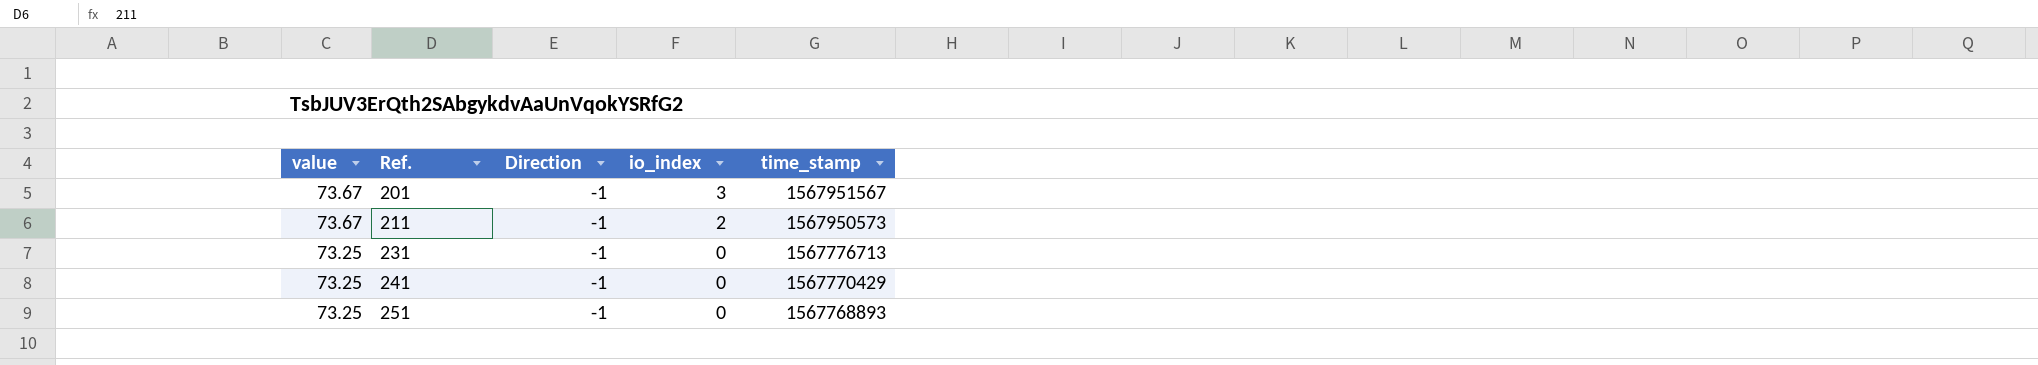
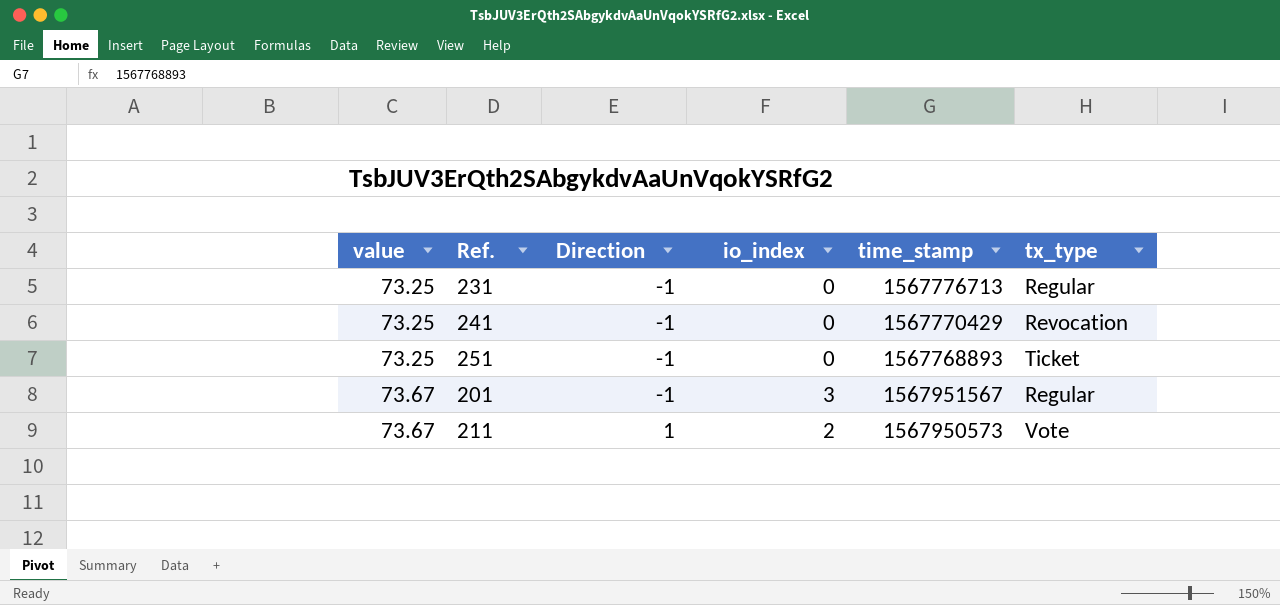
row order: value descending -> value ascending
column tx_type | position: none -> 6
211 | Direction: -1 -> 1

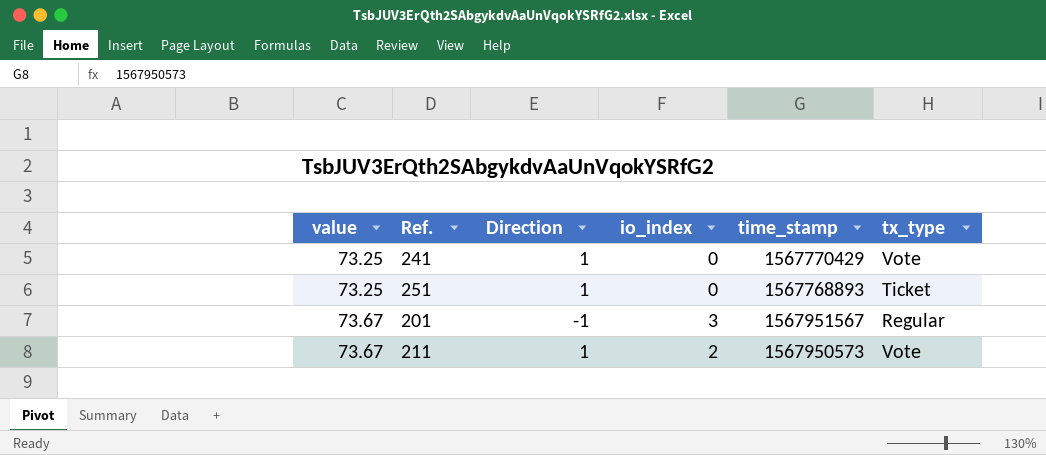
row 231: 73.25 | -1 | 0 | 1567776713 | Regular -> none
241 | Direction: -1 -> 1
241 | tx_type: Revocation -> Vote
251 | Direction: -1 -> 1

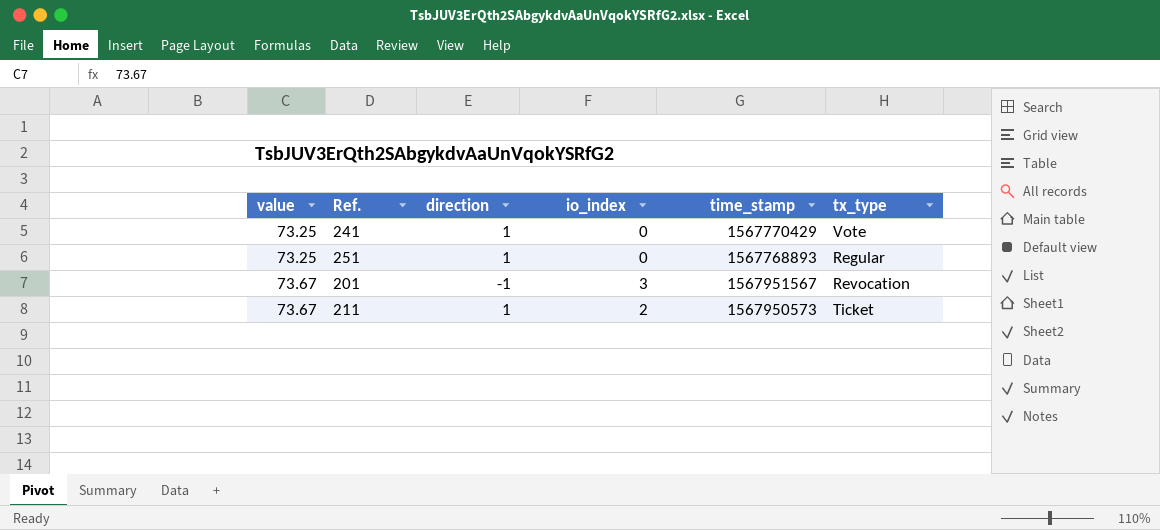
column name: Direction -> direction
251 | tx_type: Ticket -> Regular
201 | tx_type: Regular -> Revocation
211 | tx_type: Vote -> Ticket

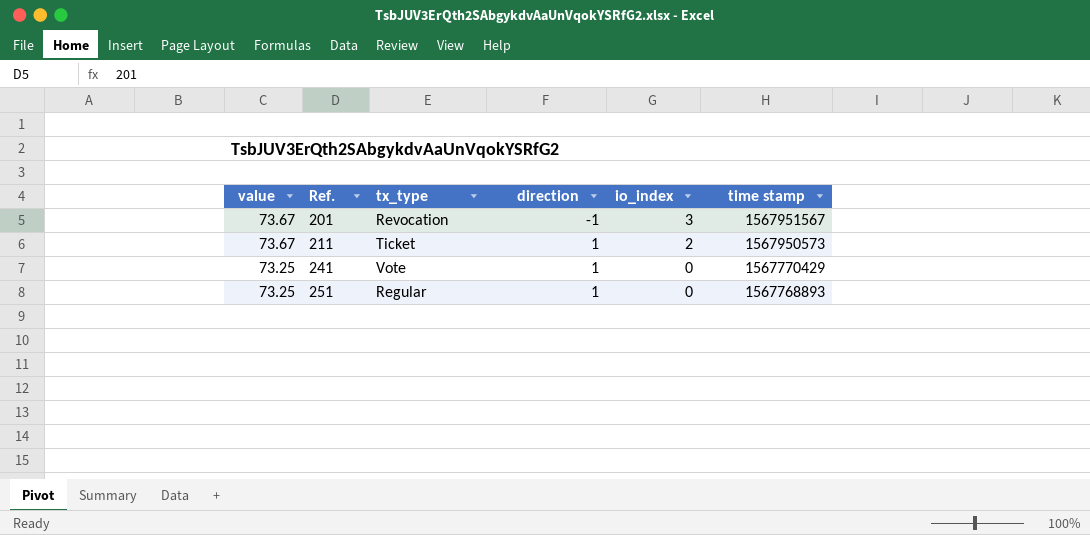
row order: value ascending -> value descending
column tx_type | position: 6 -> 3
column name: time_stamp -> time stamp

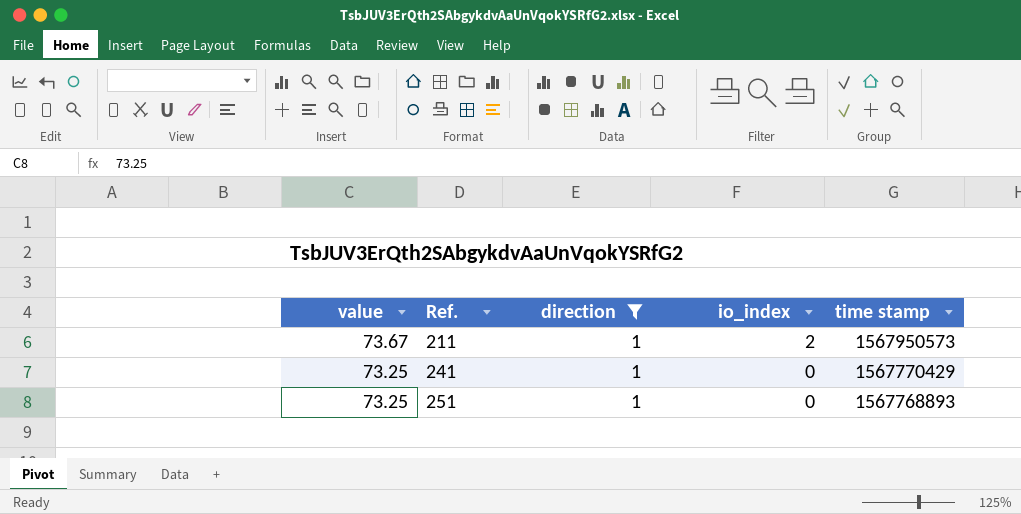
filter: none -> direction = 1
column tx_type | position: 3 -> none

